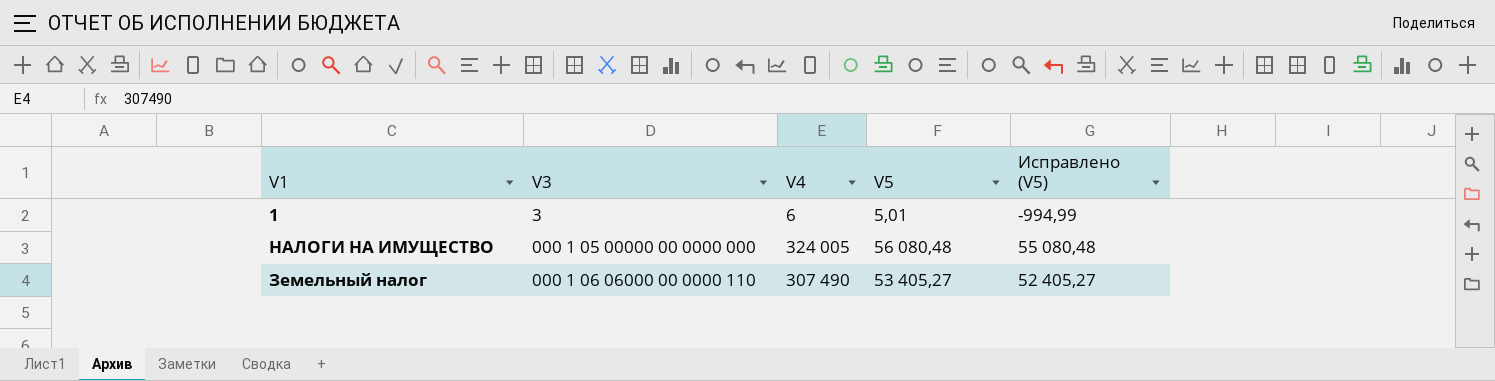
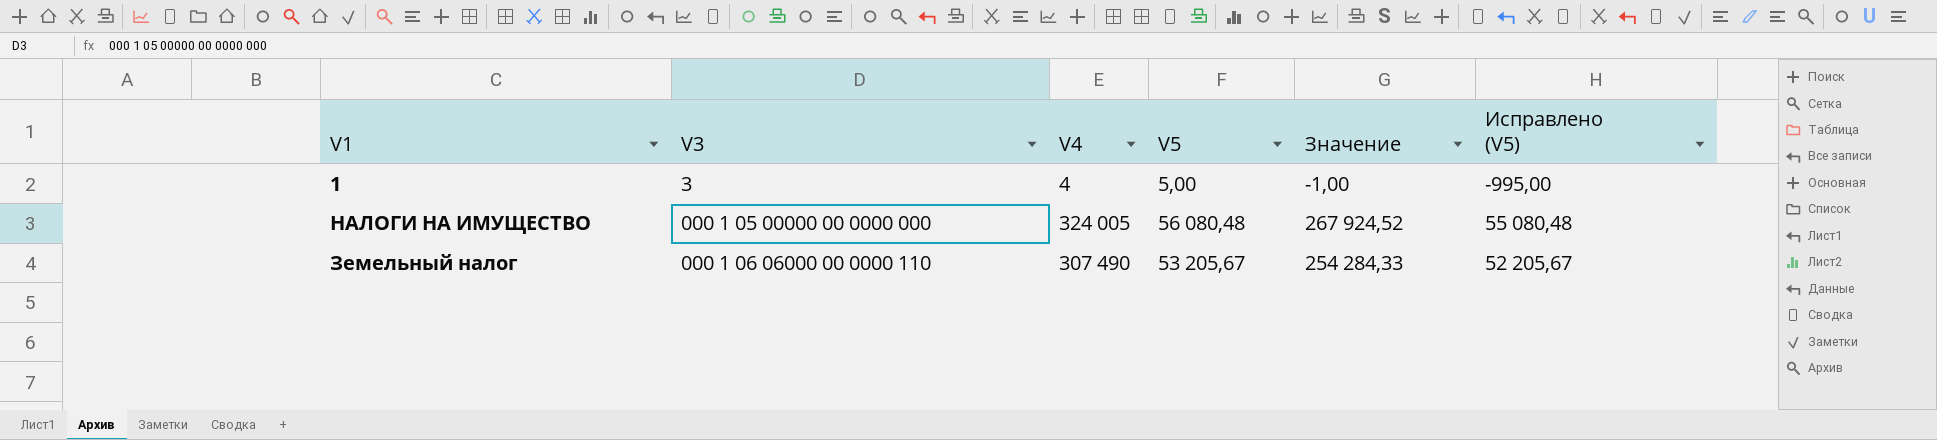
column Значение | formula: none -> [V4] - [V5]
1 | V4: 6 -> 4
1 | V5: 5,01 -> 5,00
1 | Исправлено (V5): -994,99 -> -995,00
Земельный налог | V5: 53 405,27 -> 53 205,67
Земельный налог | Исправлено (V5): 52 405,27 -> 52 205,67

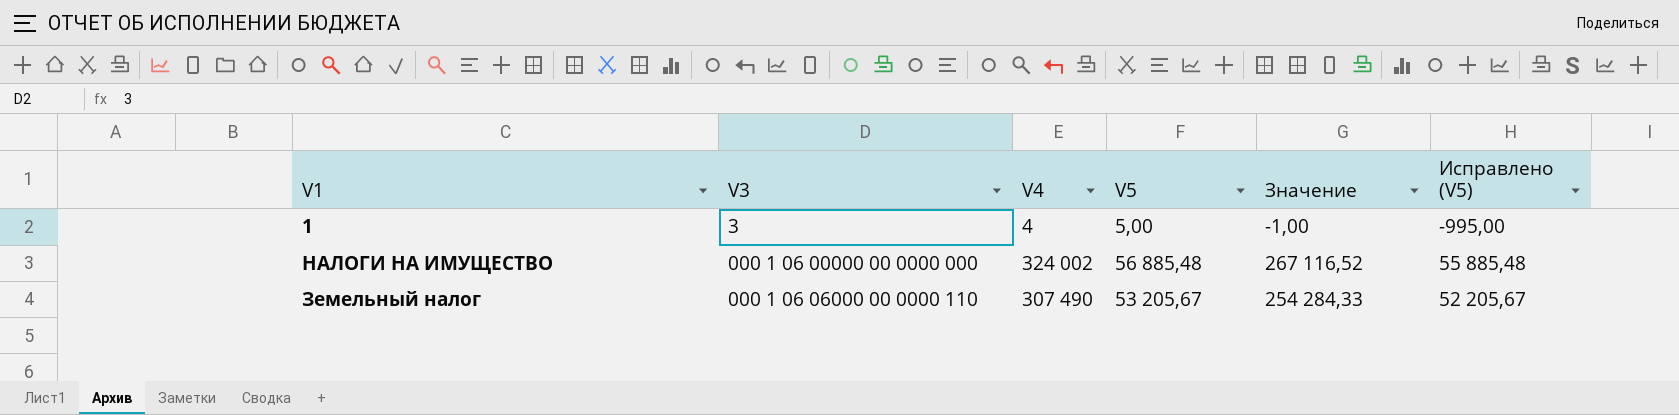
НАЛОГИ НА ИМУЩЕСТВО | V3: 000 1 05 00000 00 0000 000 -> 000 1 06 00000 00 0000 000
НАЛОГИ НА ИМУЩЕСТВО | V4: 324 005 -> 324 002
НАЛОГИ НА ИМУЩЕСТВО | V5: 56 080,48 -> 56 885,48
НАЛОГИ НА ИМУЩЕСТВО | Значение: 267 924,52 -> 267 116,52
НАЛОГИ НА ИМУЩЕСТВО | Исправлено (V5): 55 080,48 -> 55 885,48

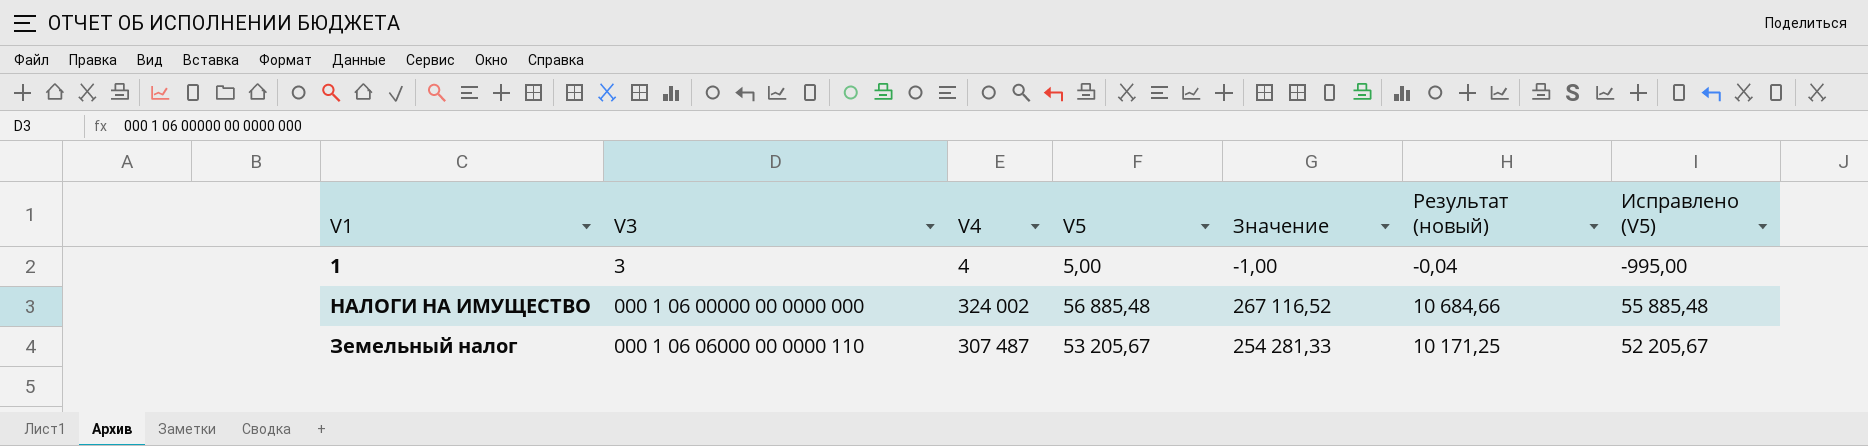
column Результат (новый) | formula: none -> [Значение] * 0,04
Земельный налог | V4: 307 490 -> 307 487
Земельный налог | Значение: 254 284,33 -> 254 281,33

